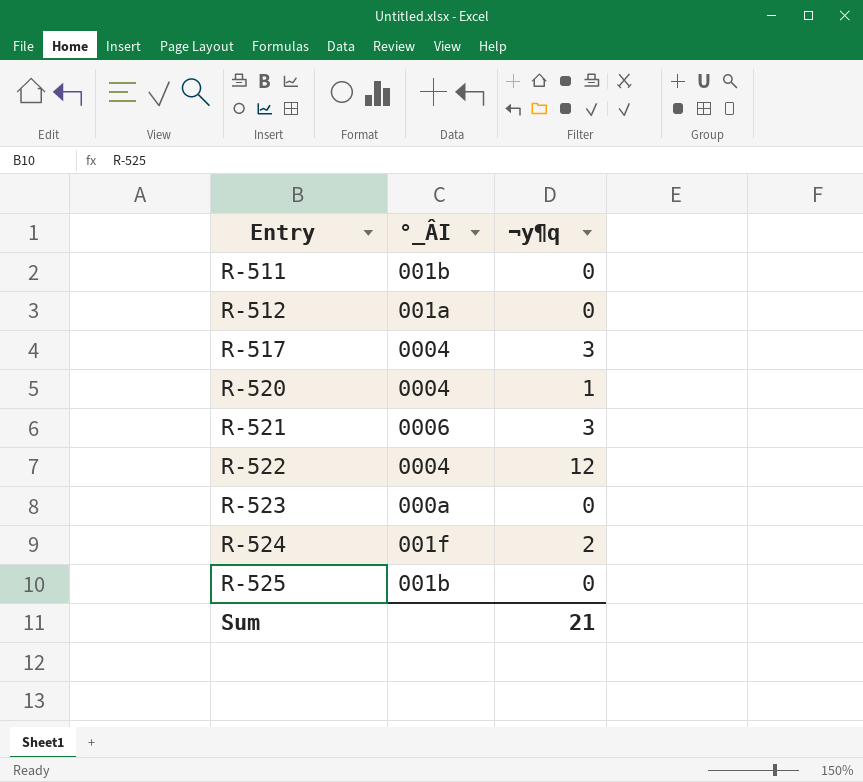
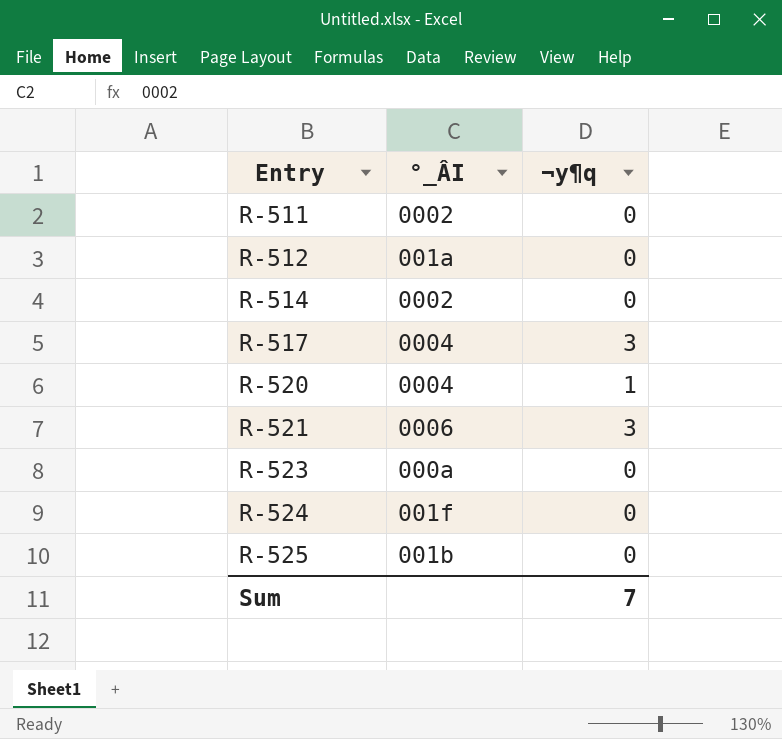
row R-522: 0004 | 12 -> none
R-511 | °_ÂI: 001b -> 0002
row R-514: none -> 0002 | 0
R-524 | ¬y¶q: 2 -> 0
Sum | ¬y¶q: 21 -> 7

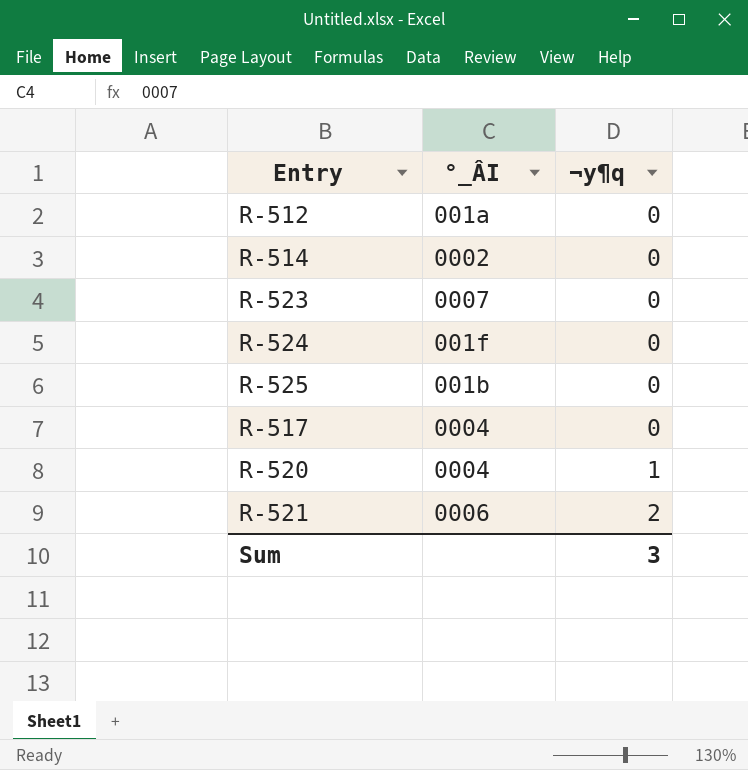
row order: Entry ascending -> ¬y¶q ascending
row R-511: 0002 | 0 -> none
R-523 | °_ÂI: 000a -> 0007
R-517 | ¬y¶q: 3 -> 0
R-521 | ¬y¶q: 3 -> 2
Sum | ¬y¶q: 7 -> 3

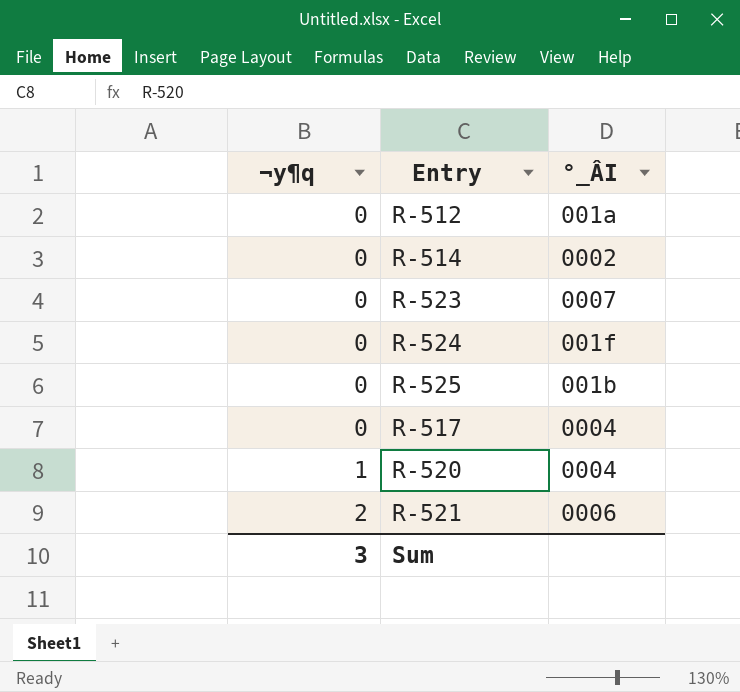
column ¬y¶q | position: 3 -> 1

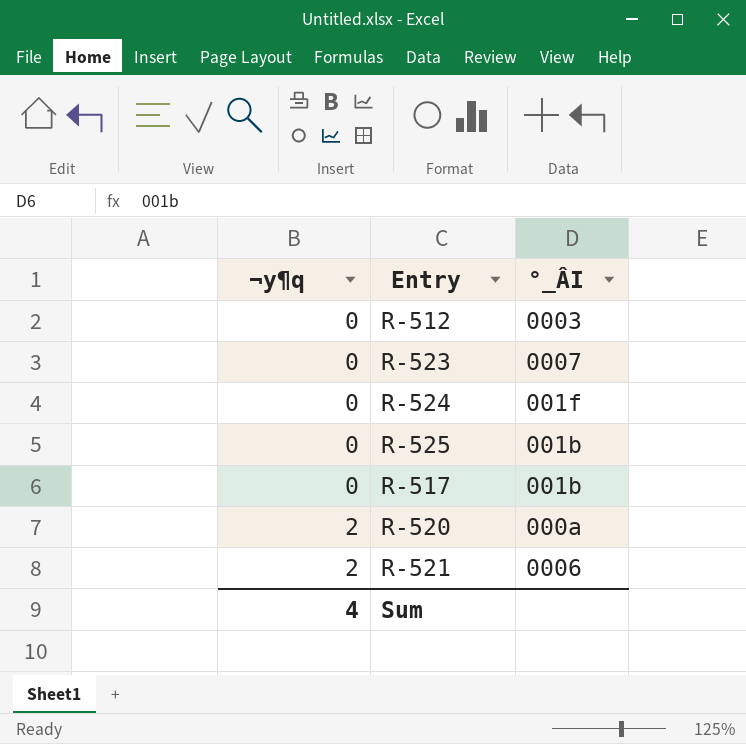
row R-514: 0 | 0002 -> none
R-512 | °_ÂI: 001a -> 0003
R-517 | °_ÂI: 0004 -> 001b
R-520 | ¬y¶q: 1 -> 2
R-520 | °_ÂI: 0004 -> 000a
Sum | ¬y¶q: 3 -> 4

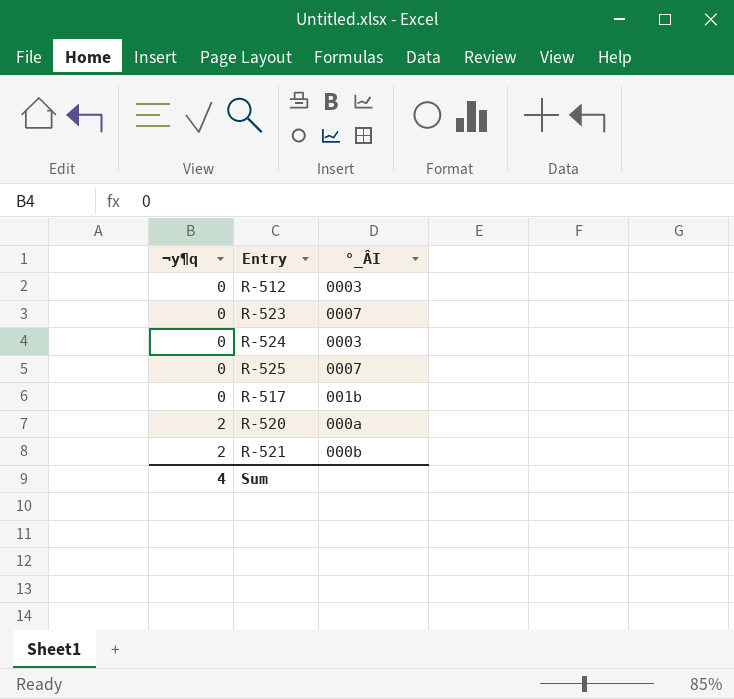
R-524 | °_ÂI: 001f -> 0003
R-525 | °_ÂI: 001b -> 0007
R-521 | °_ÂI: 0006 -> 000b

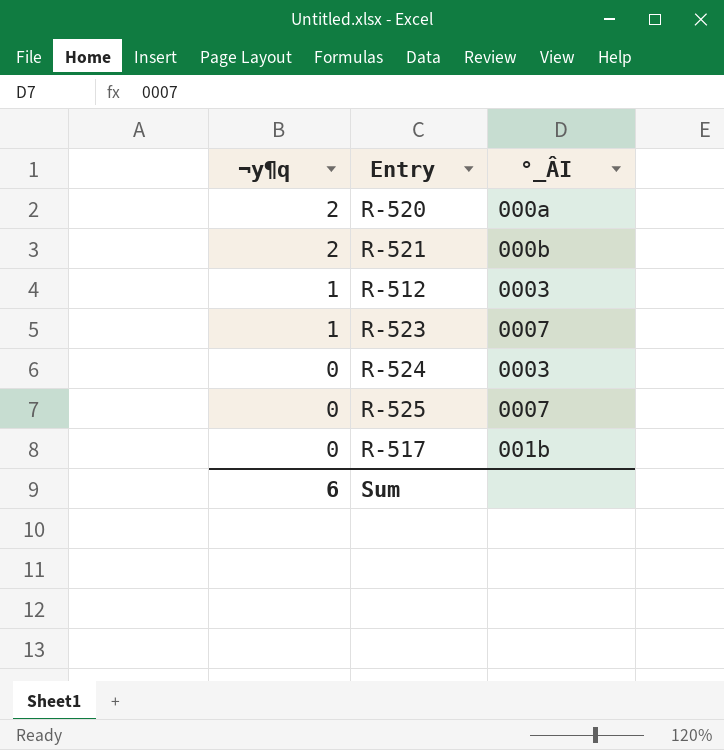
row order: ¬y¶q ascending -> ¬y¶q descending
R-512 | ¬y¶q: 0 -> 1
R-523 | ¬y¶q: 0 -> 1
Sum | ¬y¶q: 4 -> 6

